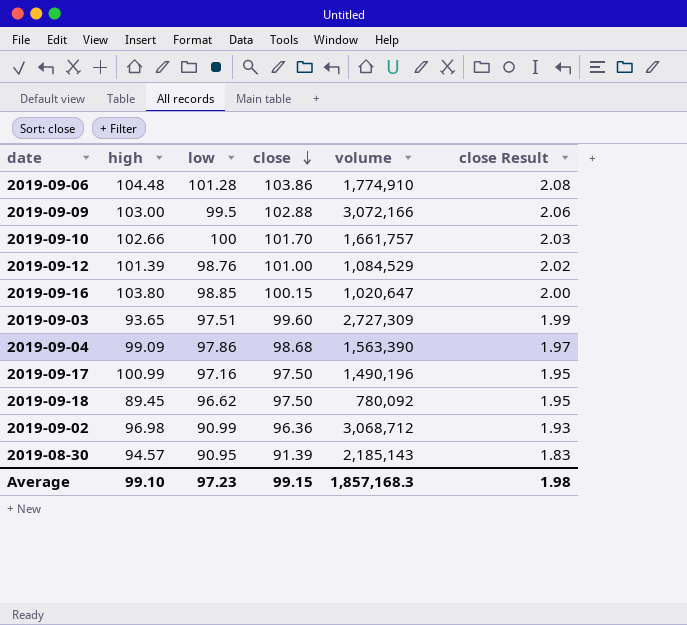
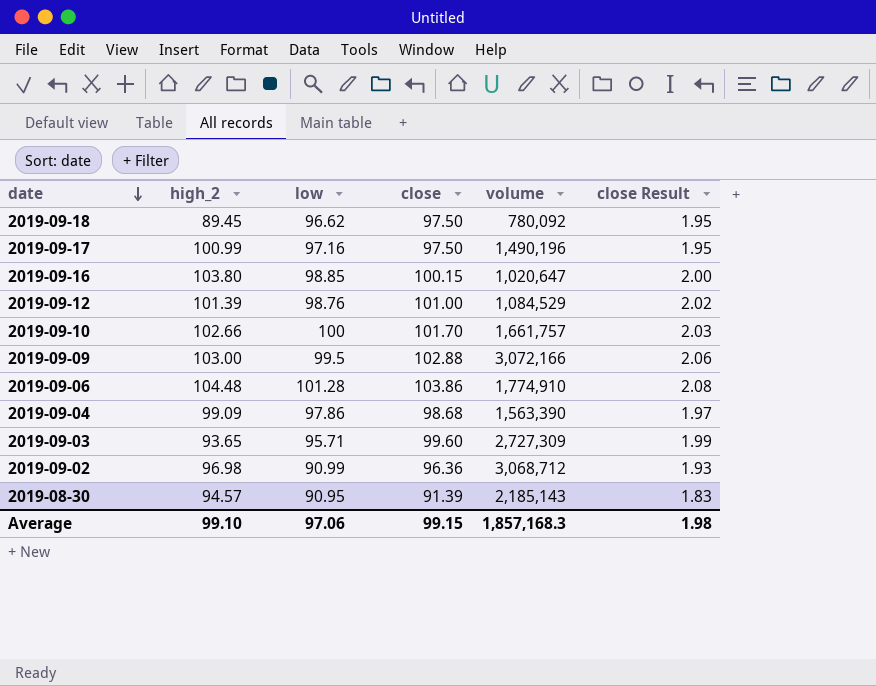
row order: close descending -> date descending
column name: high -> high_2
2019-09-03 | low: 97.51 -> 95.71
Average | low: 97.23 -> 97.06

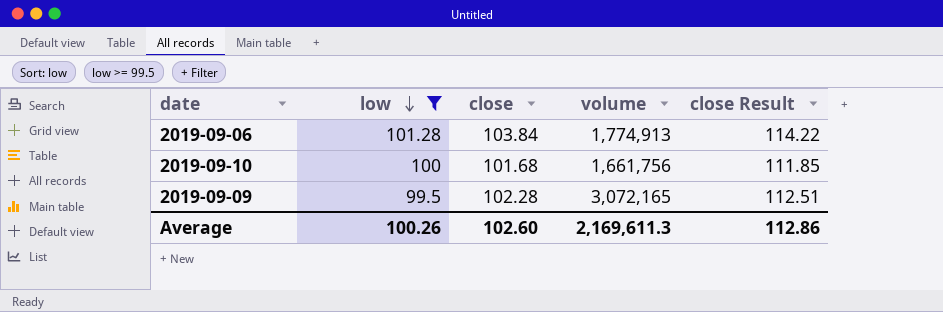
filter: none -> low >= 99.5
row order: date descending -> low descending
column high_2 | position: 2 -> none
column close Result | formula: [close] * 0.02 -> [close] * 1.1
2019-09-06 | close: 103.86 -> 103.84
2019-09-06 | volume: 1,774,910 -> 1,774,913
2019-09-10 | close: 101.70 -> 101.68
2019-09-10 | volume: 1,661,757 -> 1,661,756
2019-09-09 | close: 102.88 -> 102.28
2019-09-09 | volume: 3,072,166 -> 3,072,165
Average | low: 97.06 -> 100.26
Average | close: 99.15 -> 102.60
Average | volume: 1,857,168.3 -> 2,169,611.3
Average | close Result: 1.98 -> 112.86

